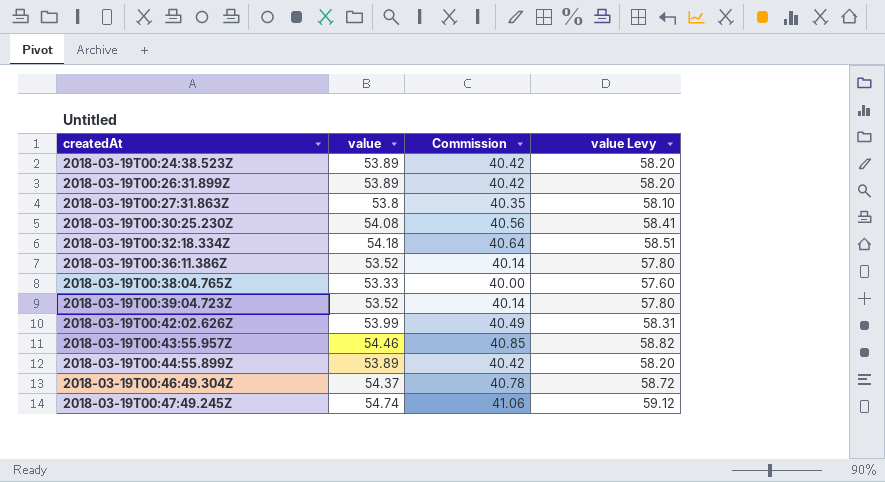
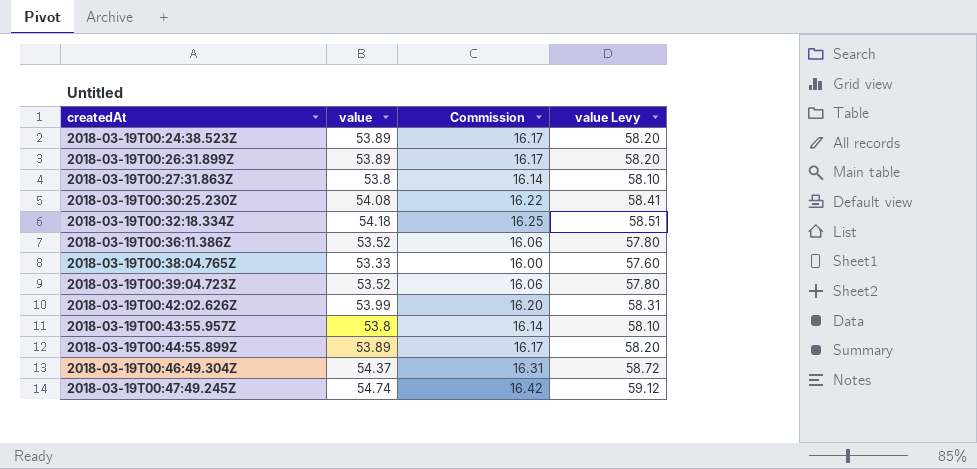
column Commission | formula: [value] * 0.75 -> [value] * 0.3
2018-03-19T00:43:55.957Z | value: 54.46 -> 53.8
2018-03-19T00:43:55.957Z | value Levy: 58.82 -> 58.10

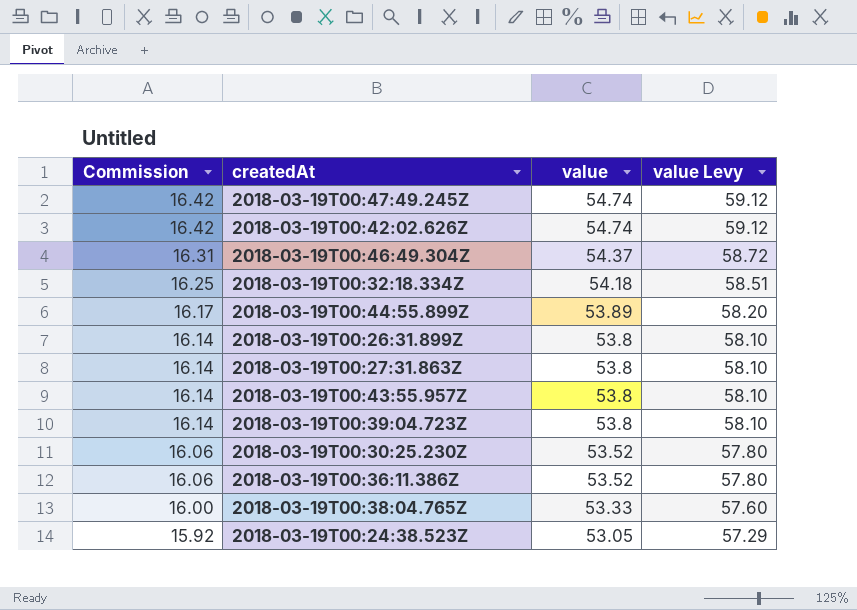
row order: createdAt ascending -> Commission descending
column Commission | position: 3 -> 1
2018-03-19T00:42:02.626Z | Commission: 16.20 -> 16.42
2018-03-19T00:42:02.626Z | value: 53.99 -> 54.74
2018-03-19T00:42:02.626Z | value Levy: 58.31 -> 59.12
2018-03-19T00:26:31.899Z | Commission: 16.17 -> 16.14
2018-03-19T00:26:31.899Z | value: 53.89 -> 53.8
2018-03-19T00:26:31.899Z | value Levy: 58.20 -> 58.10
2018-03-19T00:39:04.723Z | Commission: 16.06 -> 16.14
2018-03-19T00:39:04.723Z | value: 53.52 -> 53.8
2018-03-19T00:39:04.723Z | value Levy: 57.80 -> 58.10
2018-03-19T00:30:25.230Z | Commission: 16.22 -> 16.06
2018-03-19T00:30:25.230Z | value: 54.08 -> 53.52
2018-03-19T00:30:25.230Z | value Levy: 58.41 -> 57.80
2018-03-19T00:24:38.523Z | Commission: 16.17 -> 15.92
2018-03-19T00:24:38.523Z | value: 53.89 -> 53.05
2018-03-19T00:24:38.523Z | value Levy: 58.20 -> 57.29

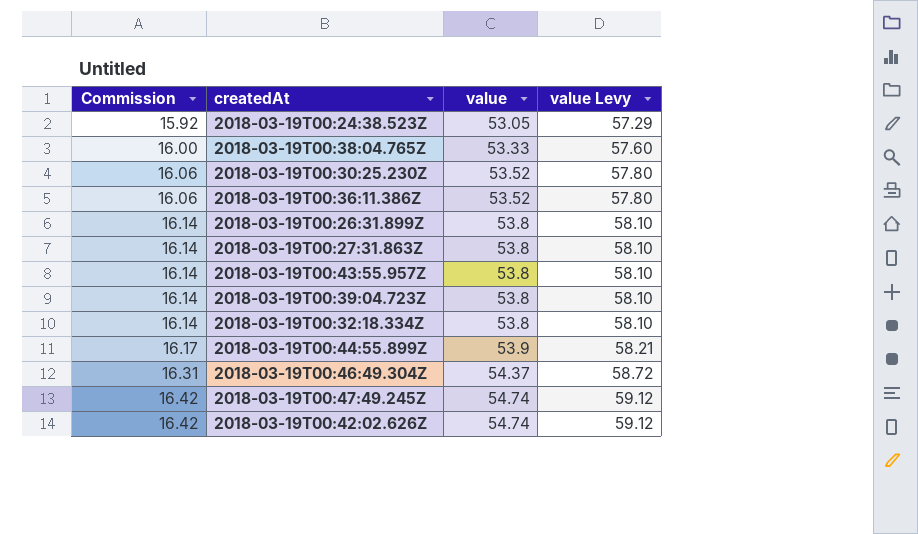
row order: Commission descending -> Commission ascending
2018-03-19T00:32:18.334Z | Commission: 16.25 -> 16.14
2018-03-19T00:32:18.334Z | value: 54.18 -> 53.8
2018-03-19T00:32:18.334Z | value Levy: 58.51 -> 58.10
2018-03-19T00:44:55.899Z | value: 53.89 -> 53.9
2018-03-19T00:44:55.899Z | value Levy: 58.20 -> 58.21

